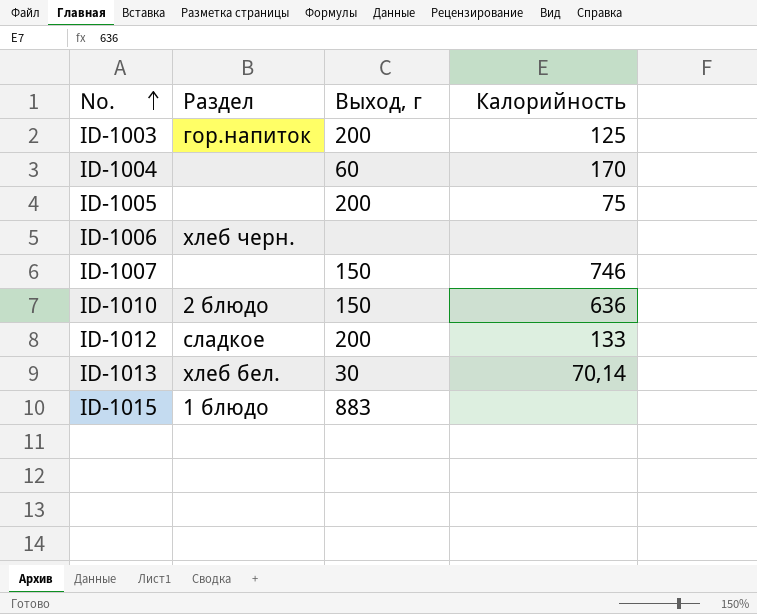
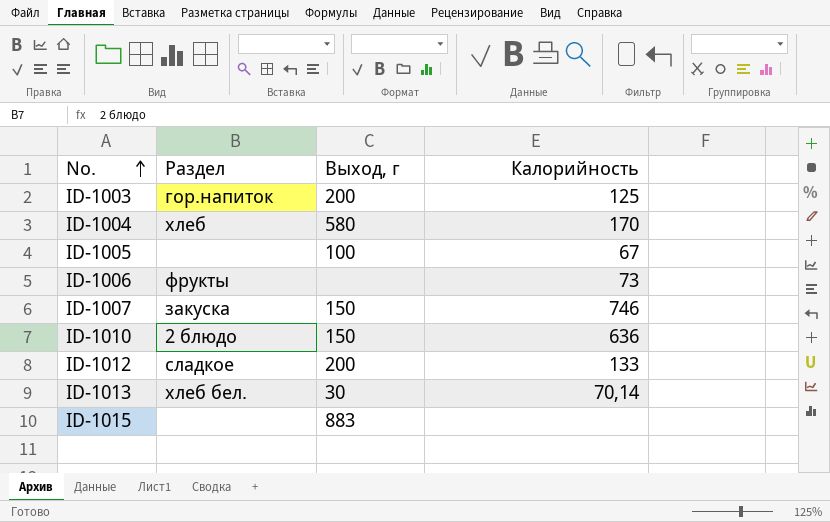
ID-1004 | Раздел: none -> хлеб
ID-1004 | Выход, г: 60 -> 580
ID-1005 | Выход, г: 200 -> 100
ID-1005 | Калорийность: 75 -> 67
ID-1006 | Раздел: хлеб черн. -> фрукты
ID-1006 | Калорийность: none -> 73
ID-1007 | Раздел: none -> закуска
ID-1015 | Раздел: 1 блюдо -> none

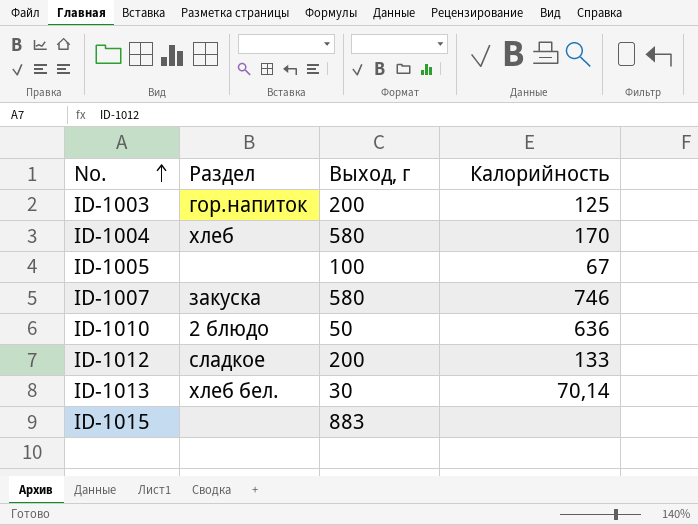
row ID-1006: фрукты | none | 73 -> none
ID-1007 | Выход, г: 150 -> 580
ID-1010 | Выход, г: 150 -> 50

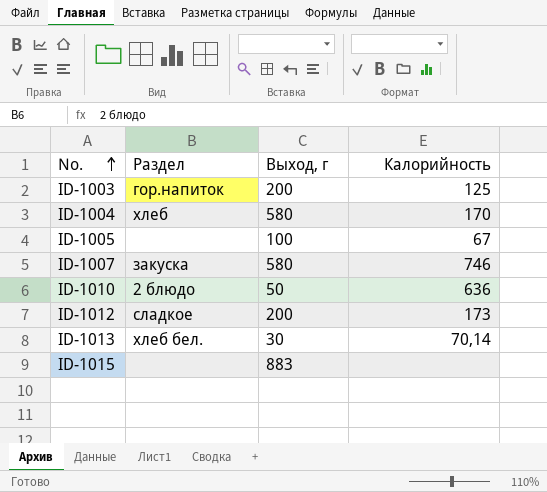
ID-1012 | Калорийность: 133 -> 173

